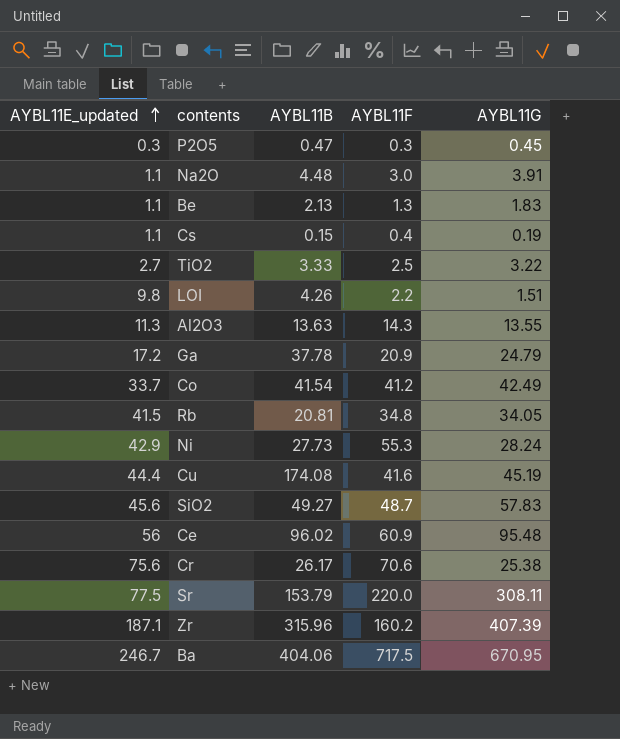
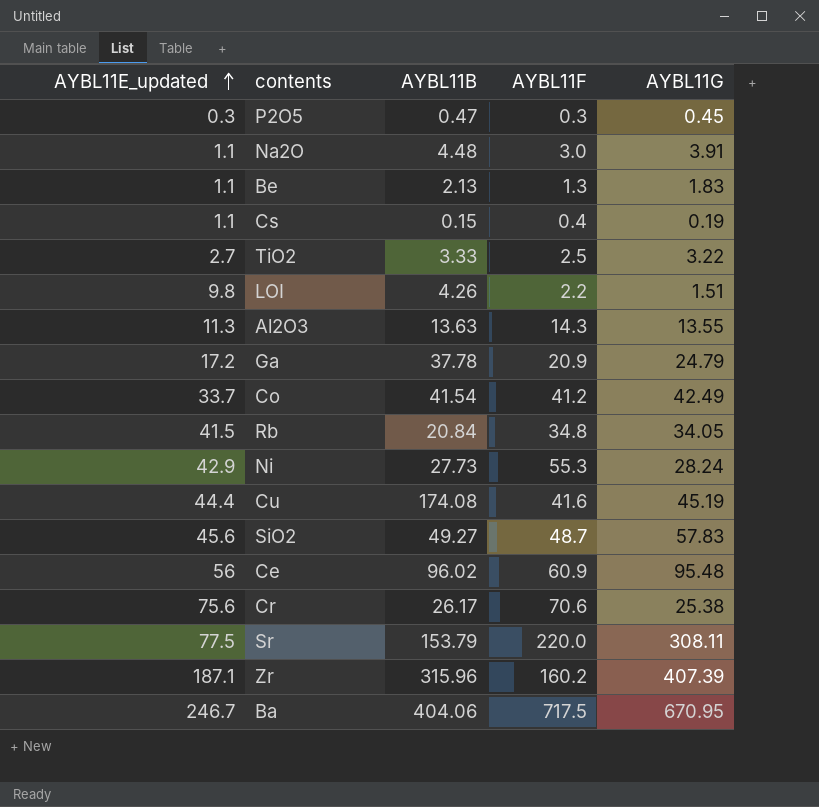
Rb | AYBL11B: 20.81 -> 20.84

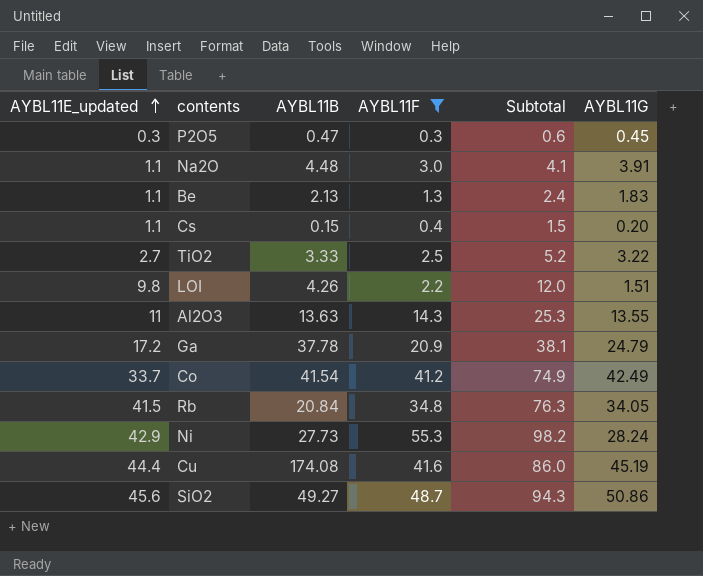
filter: none -> AYBL11F <= 55.3
column Subtotal | formula: none -> [AYBL11E_updated] + [AYBL11F]
Cs | AYBL11G: 0.19 -> 0.20
Al2O3 | AYBL11E_updated: 11.3 -> 11
SiO2 | AYBL11G: 57.83 -> 50.86

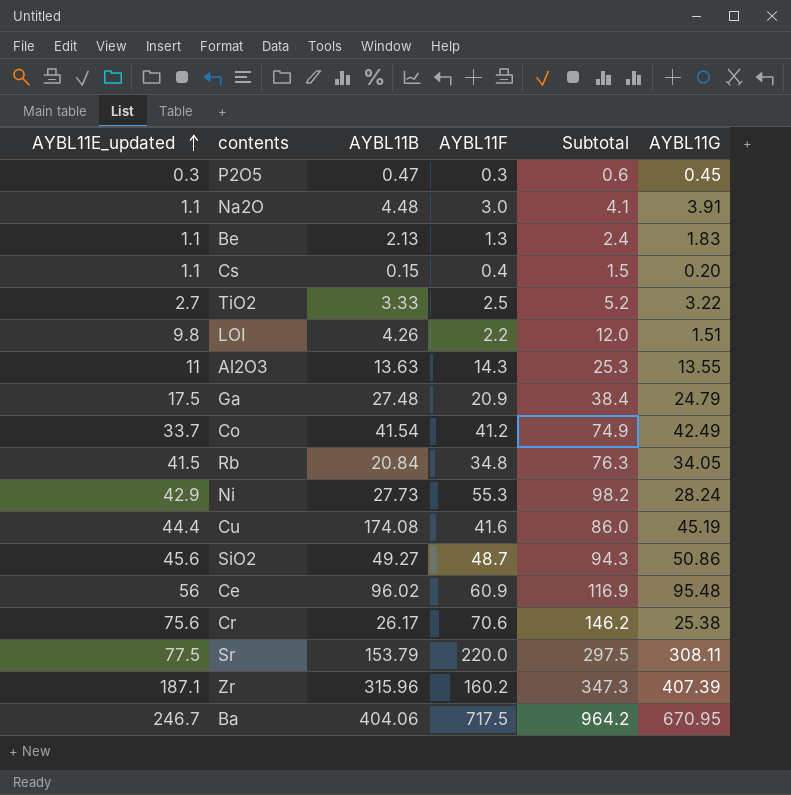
filter: AYBL11F <= 55.3 -> none
Ga | AYBL11E_updated: 17.2 -> 17.5
Ga | AYBL11B: 37.78 -> 27.48
Ga | Subtotal: 38.1 -> 38.4

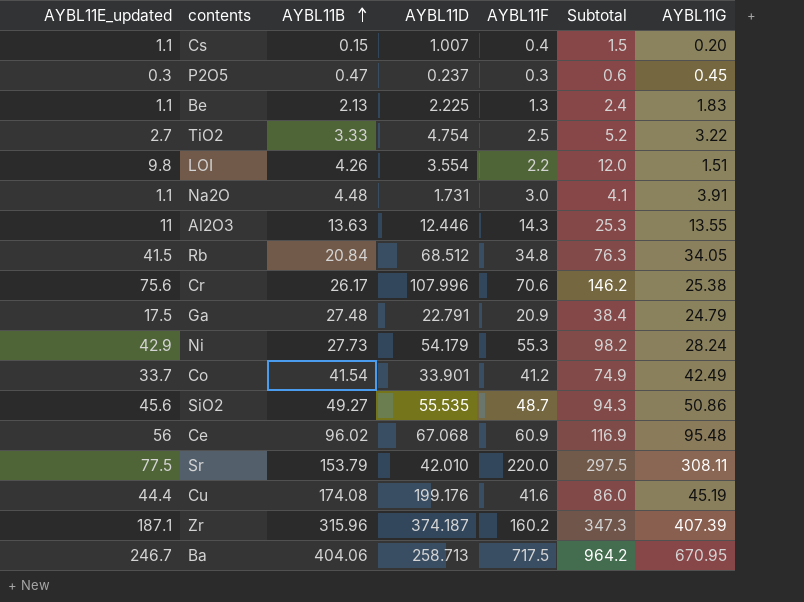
row order: AYBL11E_updated ascending -> AYBL11B ascending
column AYBL11D | position: none -> 4

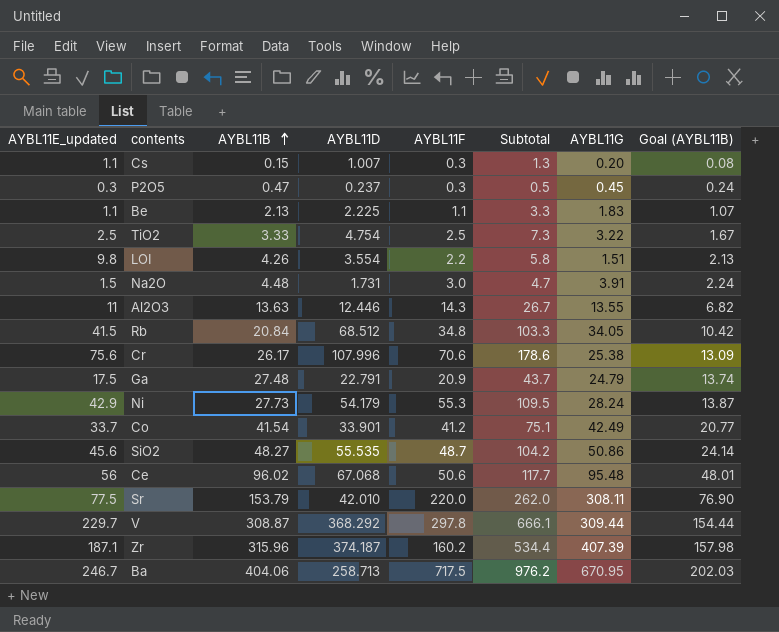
column Subtotal | formula: [AYBL11E_updated] + [AYBL11F] -> [AYBL11D] + [AYBL11F]
column Goal (AYBL11B) | formula: none -> [AYBL11B] * 0.5
row Cu: 44.4 | 174.08 | 199.176 | 41.6 | 86.0 | 45.19 -> none
Cs | AYBL11F: 0.4 -> 0.3
Be | AYBL11F: 1.3 -> 1.1
TiO2 | AYBL11E_updated: 2.7 -> 2.5
Na2O | AYBL11E_updated: 1.1 -> 1.5
SiO2 | AYBL11B: 49.27 -> 48.27
Ce | AYBL11F: 60.9 -> 50.6
row V: none -> 229.7 | 308.87 | 368.292 | 297.8 | 666.1 | 309.44 | 154.44

